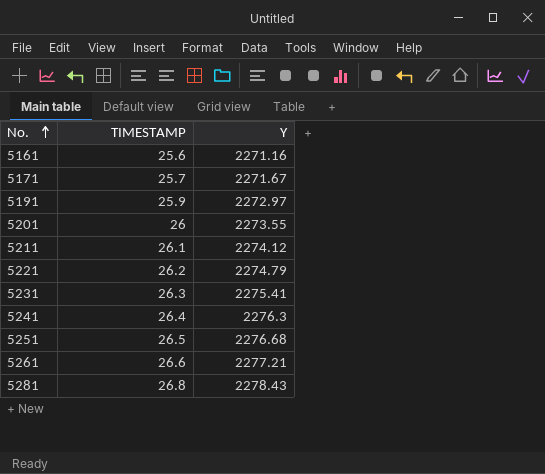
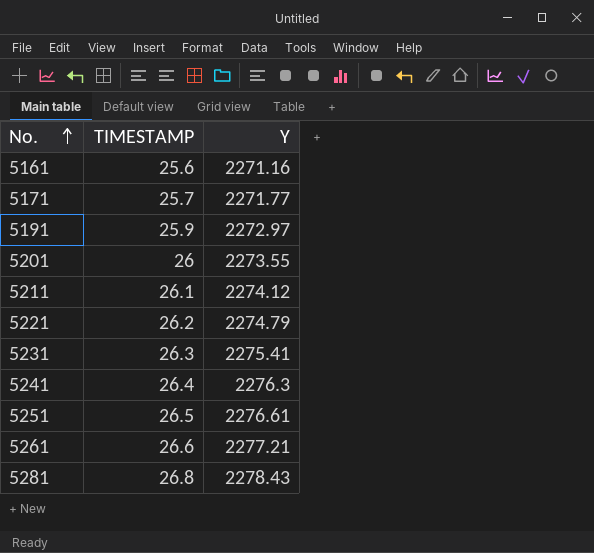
5171 | Y: 2271.67 -> 2271.77
5251 | Y: 2276.68 -> 2276.61

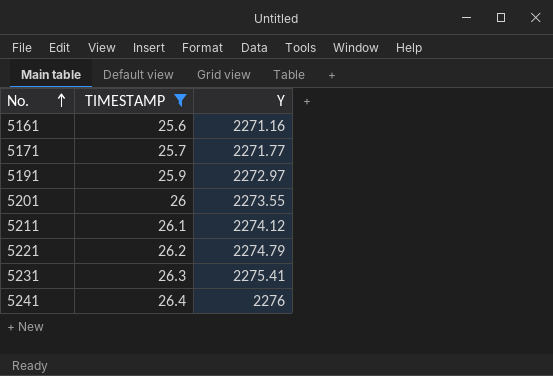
filter: none -> TIMESTAMP <= 26.4
5241 | Y: 2276.3 -> 2276

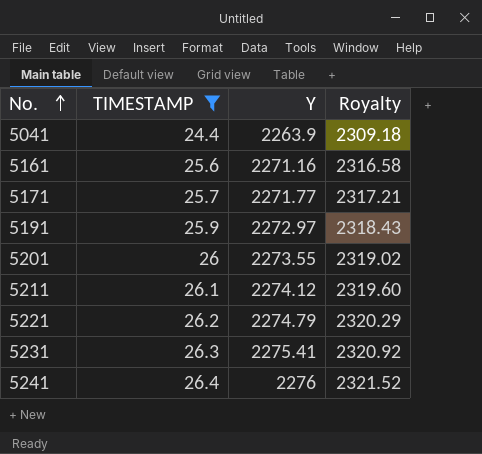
column Royalty | formula: none -> [Y] * 1.02
row 5041: none -> 24.4 | 2263.9 | 2309.18

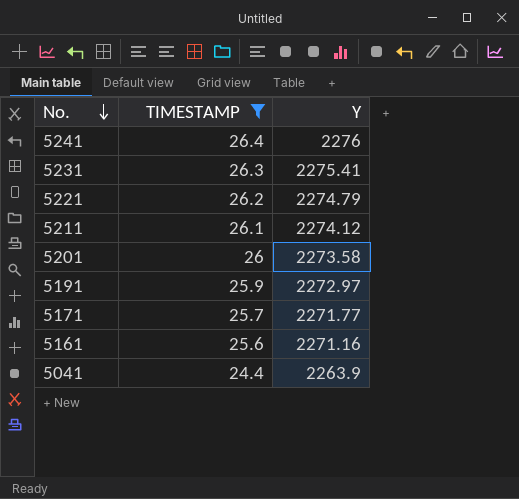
row order: No. ascending -> No. descending
column Royalty | formula: [Y] * 1.02 -> none
5201 | Y: 2273.55 -> 2273.58

